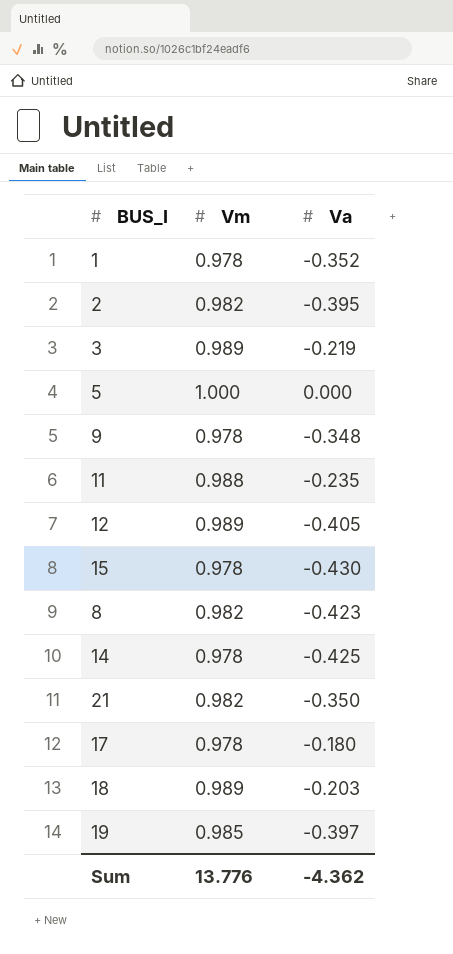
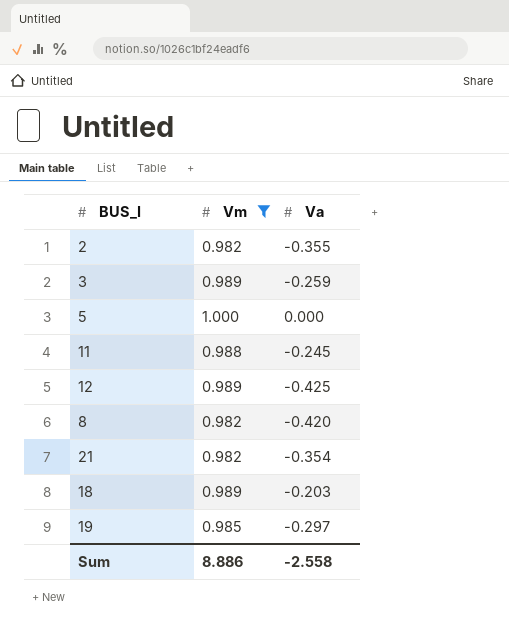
filter: none -> Vm != 0.978
2 | Va: -0.395 -> -0.355
3 | Va: -0.219 -> -0.259
11 | Va: -0.235 -> -0.245
12 | Va: -0.405 -> -0.425
8 | Va: -0.423 -> -0.420
21 | Va: -0.350 -> -0.354
19 | Va: -0.397 -> -0.297
Sum | Vm: 13.776 -> 8.886
Sum | Va: -4.362 -> -2.558

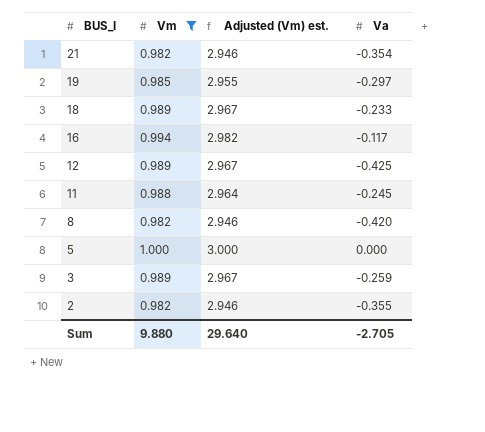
row order: none -> BUS_I descending
column Adjusted (Vm) est. | formula: none -> [Vm] * 3
18 | Va: -0.203 -> -0.233
row 16: none -> 0.994 | 2.982 | -0.117
Sum | Vm: 8.886 -> 9.880
Sum | Va: -2.558 -> -2.705

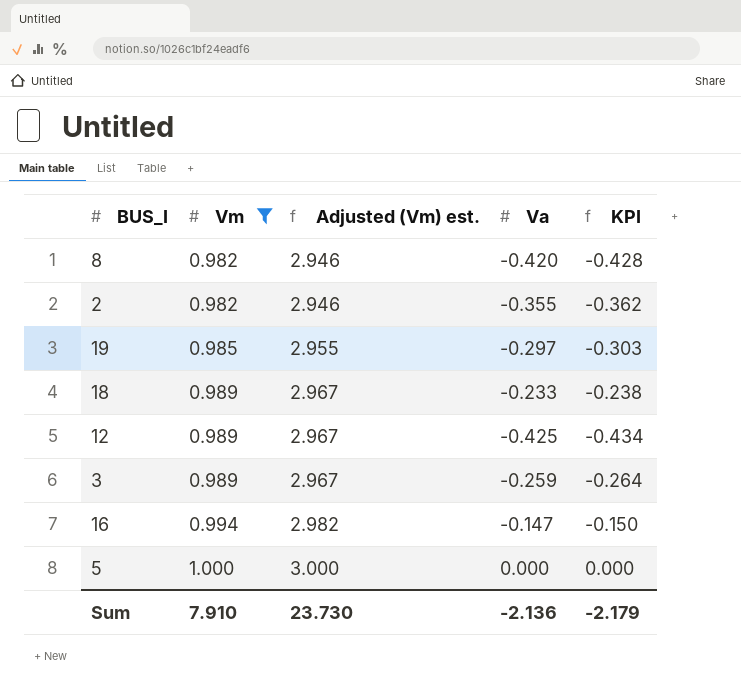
row order: BUS_I descending -> Vm ascending
column KPI | formula: none -> [Va] * 1.02
row 21: 0.982 | 2.946 | -0.354 -> none
row 11: 0.988 | 2.964 | -0.245 -> none
16 | Va: -0.117 -> -0.147
Sum | Vm: 9.880 -> 7.910
Sum | Adjusted (Vm) est.: 29.640 -> 23.730
Sum | Va: -2.705 -> -2.136

